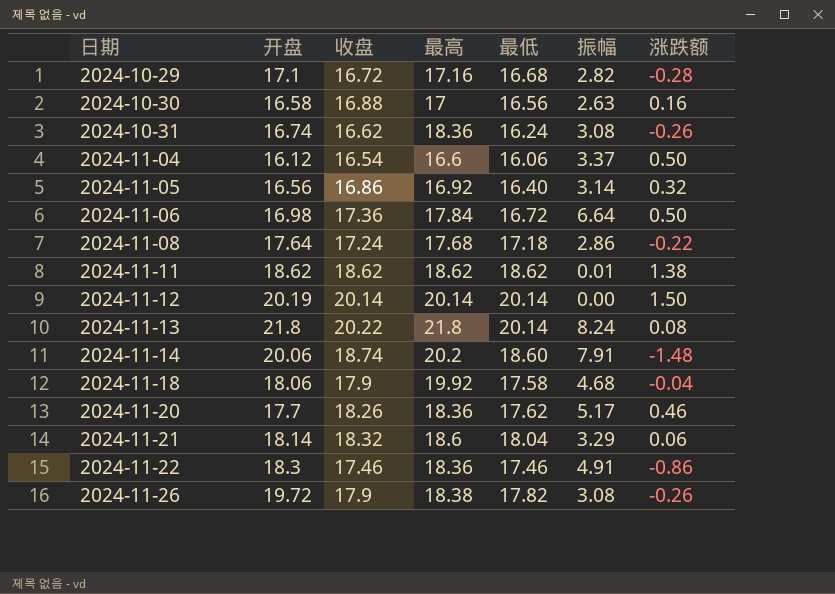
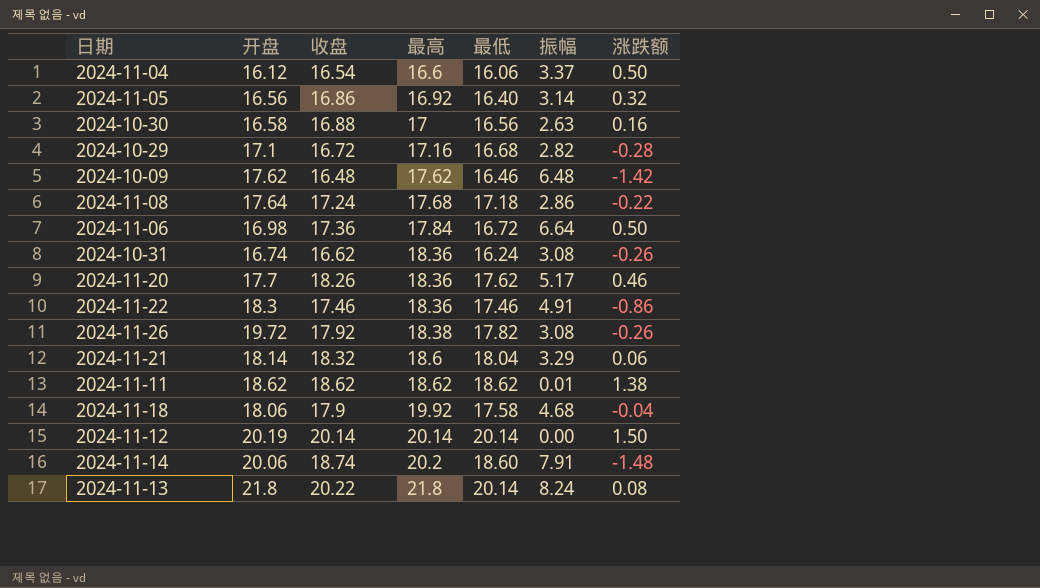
row order: 日期 ascending -> 最高 ascending
row 2024-10-09: none -> 17.62 | 16.48 | 17.62 | 16.46 | 6.48 | -1.42
2024-11-26 | 收盘: 17.9 -> 17.92

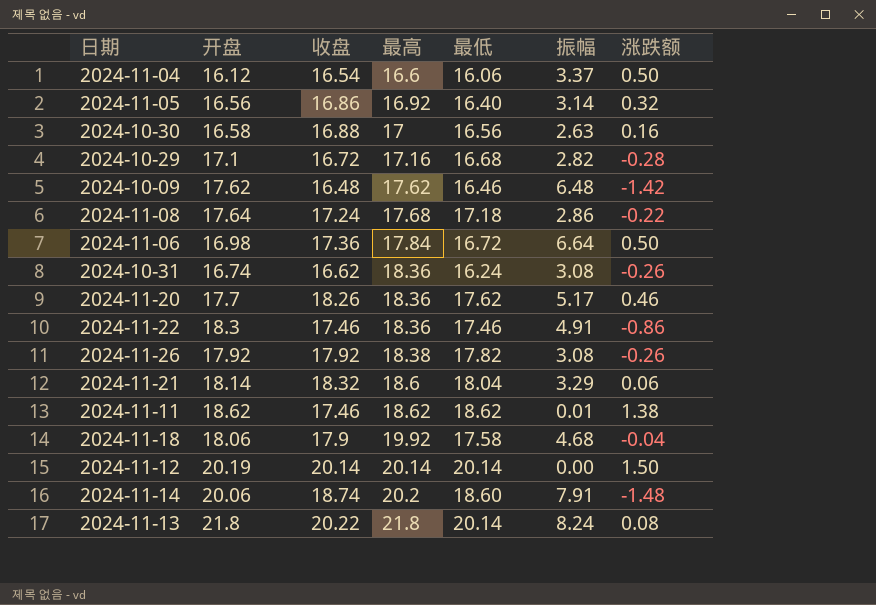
2024-11-26 | 开盘: 19.72 -> 17.92
2024-11-11 | 收盘: 18.62 -> 17.46

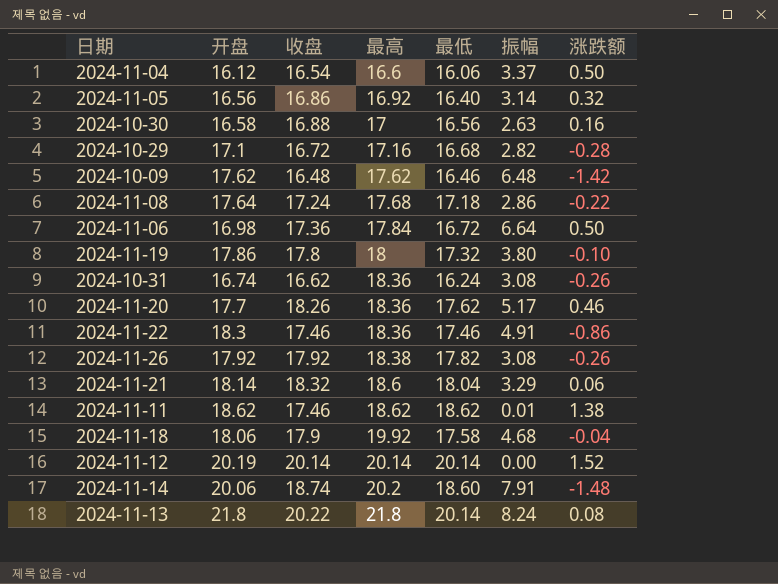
row 2024-11-19: none -> 17.86 | 17.8 | 18 | 17.32 | 3.80 | -0.10
2024-11-12 | 涨跌额: 1.50 -> 1.52

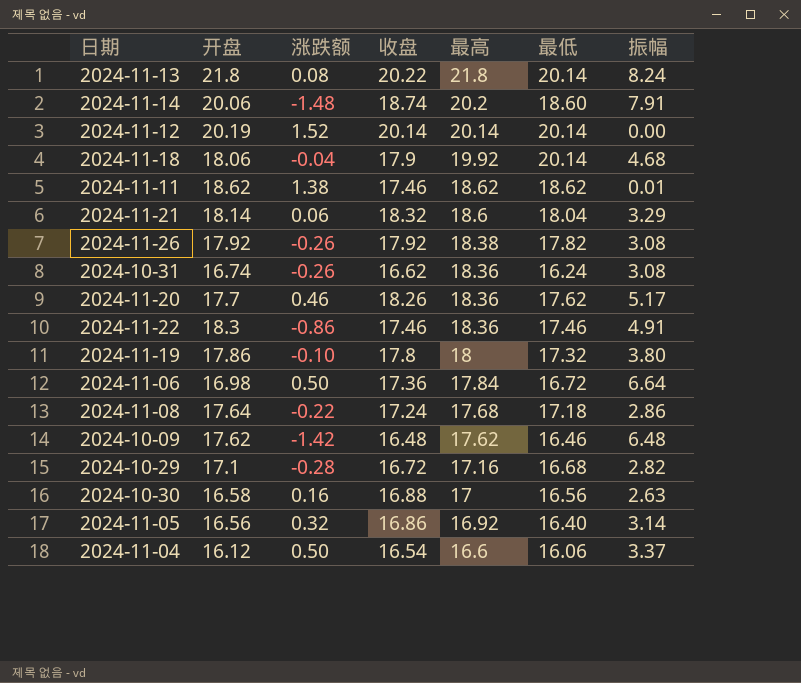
row order: 最高 ascending -> 最高 descending
column 涨跌额 | position: 7 -> 3
2024-11-18 | 最低: 17.58 -> 20.14

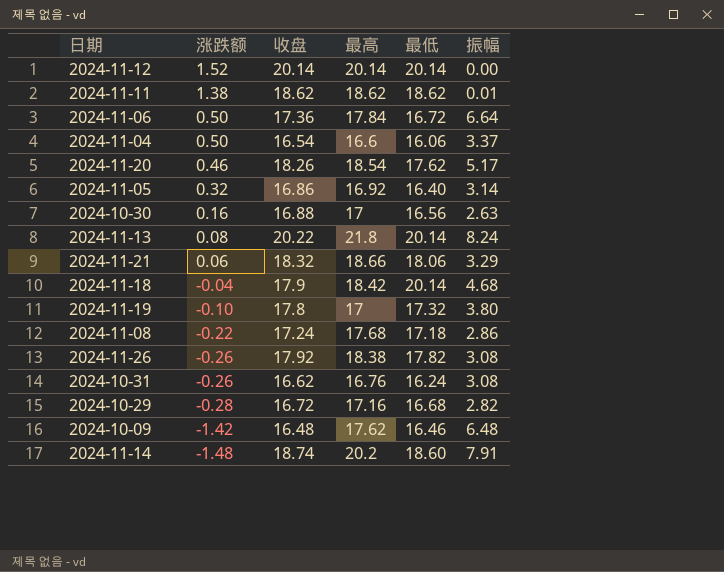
row order: 最高 descending -> 涨跌额 descending
column 开盘 | position: 2 -> none
row 2024-11-22: 18.3 | -0.86 | 17.46 | 18.36 | 17.46 | 4.91 -> none
2024-11-11 | 收盘: 17.46 -> 18.62
2024-11-20 | 最高: 18.36 -> 18.54
2024-11-21 | 最高: 18.6 -> 18.66
2024-11-21 | 最低: 18.04 -> 18.06
2024-11-18 | 最高: 19.92 -> 18.42
2024-11-19 | 最高: 18 -> 17
2024-10-31 | 最高: 18.36 -> 16.76

